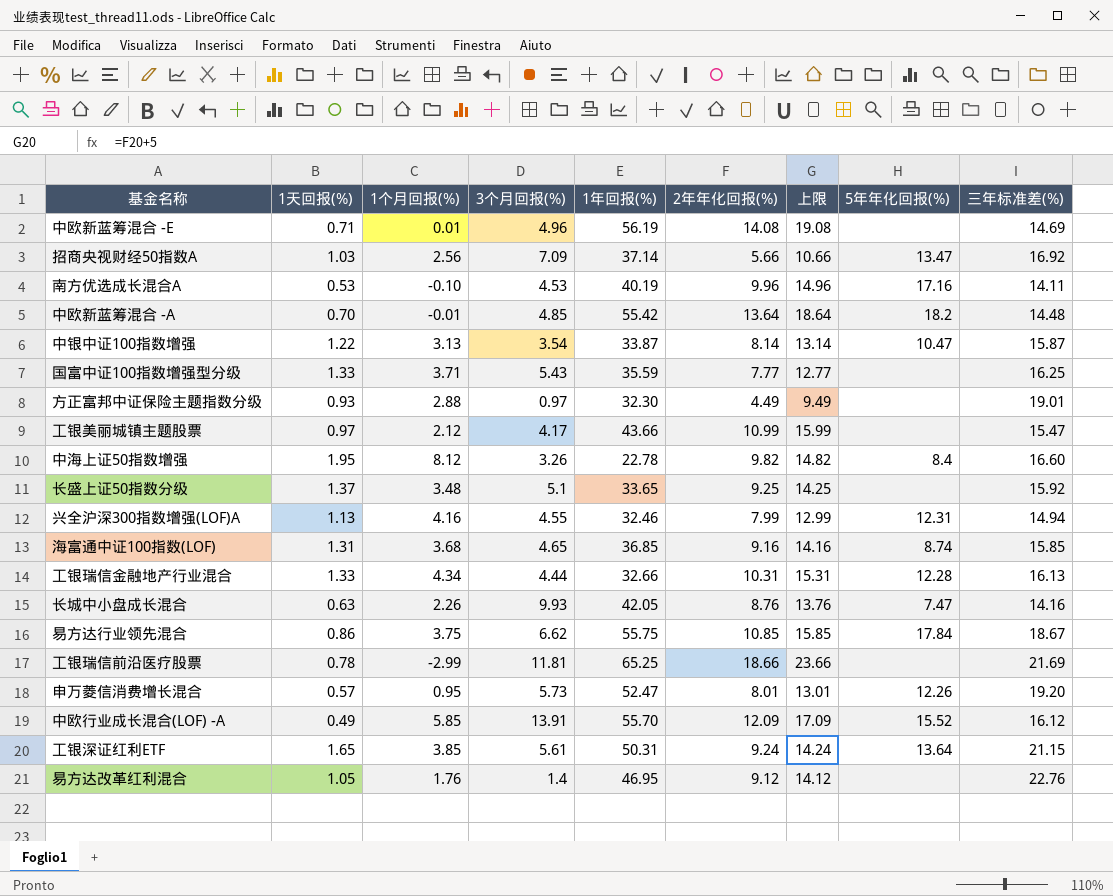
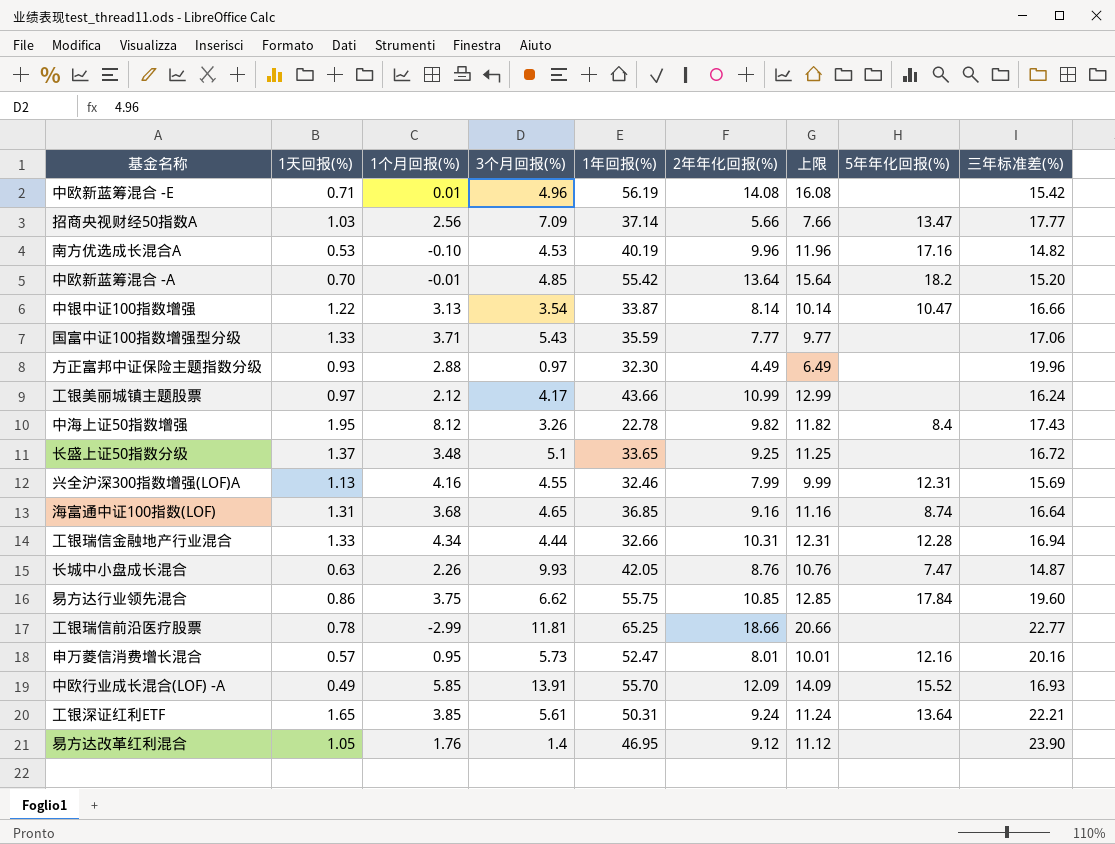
column 上限 | formula: [2年年化回报(%)] + 5 -> [2年年化回报(%)] + 2
中欧新蓝筹混合 -E | 三年标准差(%): 14.69 -> 15.42
招商央视财经50指数A | 三年标准差(%): 16.92 -> 17.77
南方优选成长混合A | 三年标准差(%): 14.11 -> 14.82
中欧新蓝筹混合 -A | 三年标准差(%): 14.48 -> 15.20
中银中证100指数增强 | 三年标准差(%): 15.87 -> 16.66
国富中证100指数增强型分级 | 三年标准差(%): 16.25 -> 17.06
方正富邦中证保险主题指数分级 | 三年标准差(%): 19.01 -> 19.96
工银美丽城镇主题股票 | 三年标准差(%): 15.47 -> 16.24
中海上证50指数增强 | 三年标准差(%): 16.60 -> 17.43
长盛上证50指数分级 | 三年标准差(%): 15.92 -> 16.72
兴全沪深300指数增强(LOF)A | 三年标准差(%): 14.94 -> 15.69
海富通中证100指数(LOF) | 三年标准差(%): 15.85 -> 16.64
工银瑞信金融地产行业混合 | 三年标准差(%): 16.13 -> 16.94
长城中小盘成长混合 | 三年标准差(%): 14.16 -> 14.87
易方达行业领先混合 | 三年标准差(%): 18.67 -> 19.60
工银瑞信前沿医疗股票 | 三年标准差(%): 21.69 -> 22.77
申万菱信消费增长混合 | 5年年化回报(%): 12.26 -> 12.16
申万菱信消费增长混合 | 三年标准差(%): 19.20 -> 20.16
中欧行业成长混合(LOF) -A | 三年标准差(%): 16.12 -> 16.93
工银深证红利ETF | 三年标准差(%): 21.15 -> 22.21
易方达改革红利混合 | 三年标准差(%): 22.76 -> 23.90

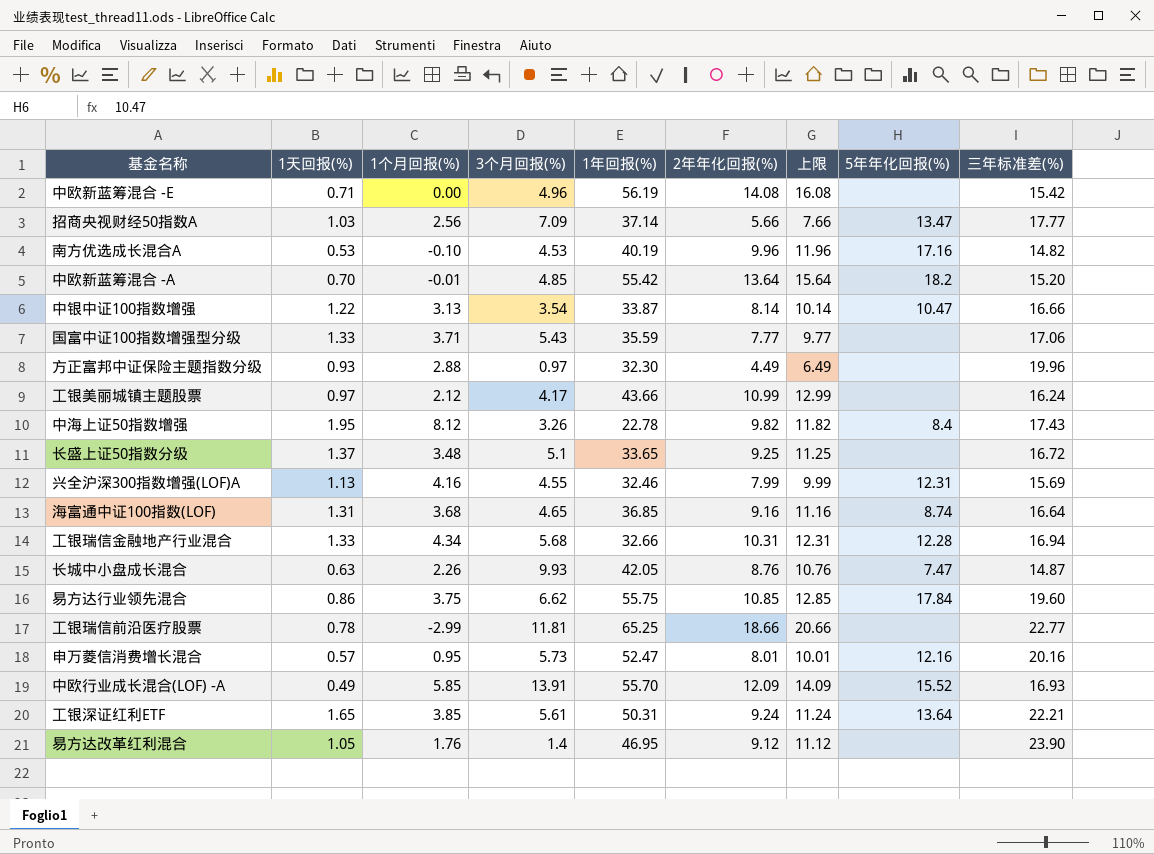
中欧新蓝筹混合 -E | 1个月回报(%): 0.01 -> 0.00
工银瑞信金融地产行业混合 | 3个月回报(%): 4.44 -> 5.68

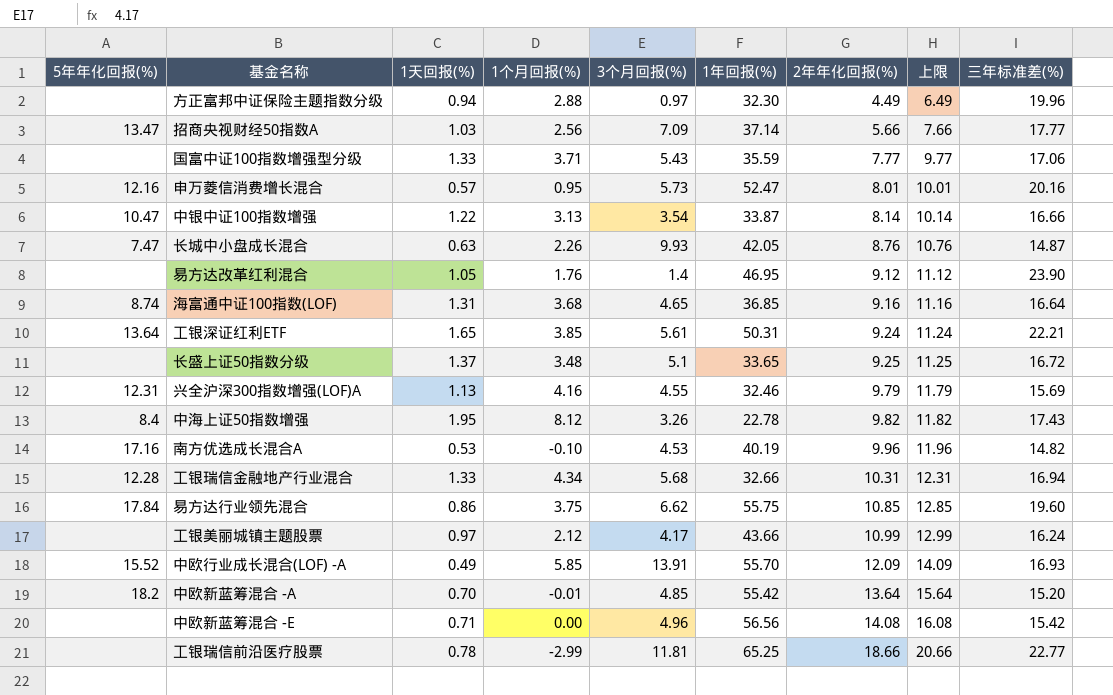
row order: none -> 2年年化回报(%) ascending
column 5年年化回报(%) | position: 8 -> 1
方正富邦中证保险主题指数分级 | 1天回报(%): 0.93 -> 0.94
兴全沪深300指数增强(LOF)A | 2年年化回报(%): 7.99 -> 9.79
兴全沪深300指数增强(LOF)A | 上限: 9.99 -> 11.79
中欧新蓝筹混合 -E | 1年回报(%): 56.19 -> 56.56

